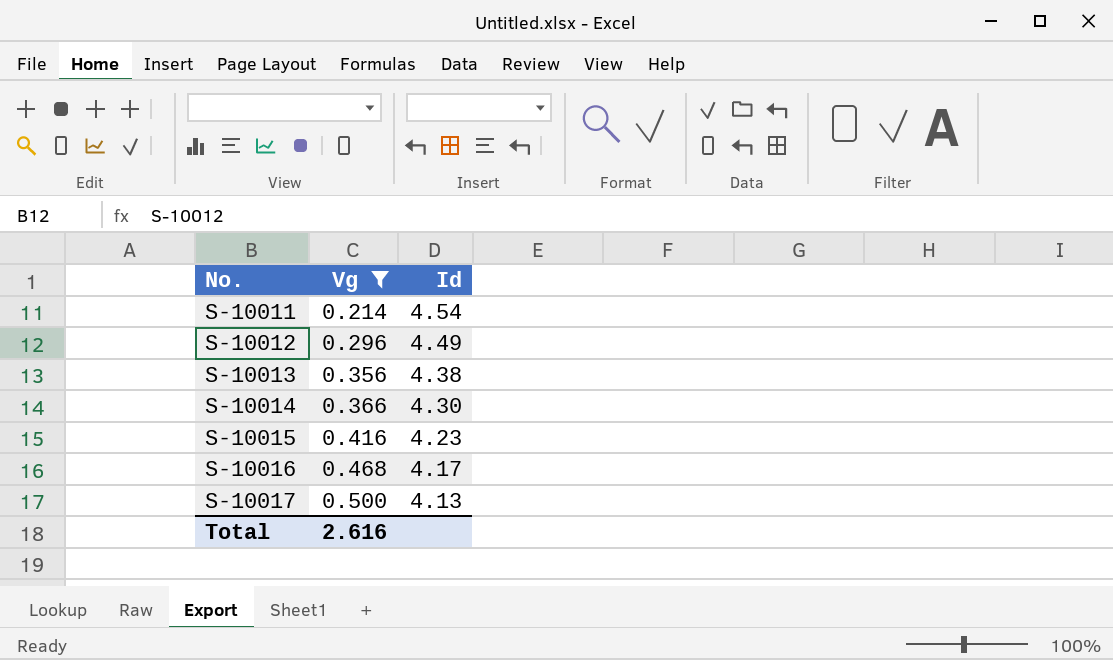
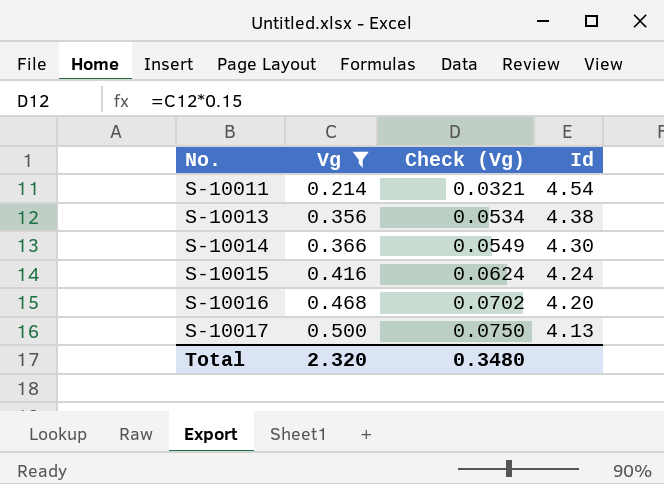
column Check (Vg) | formula: none -> [Vg] * 0.15
row S-10012: 0.296 | 4.49 -> none
S-10015 | Id: 4.23 -> 4.24
S-10016 | Id: 4.17 -> 4.20
Total | Vg: 2.616 -> 2.320

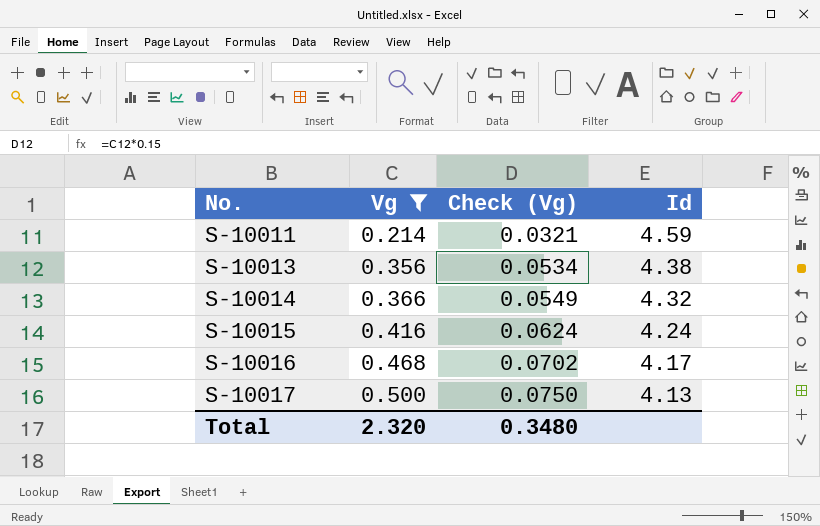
S-10011 | Id: 4.54 -> 4.59
S-10014 | Id: 4.30 -> 4.32
S-10016 | Id: 4.20 -> 4.17

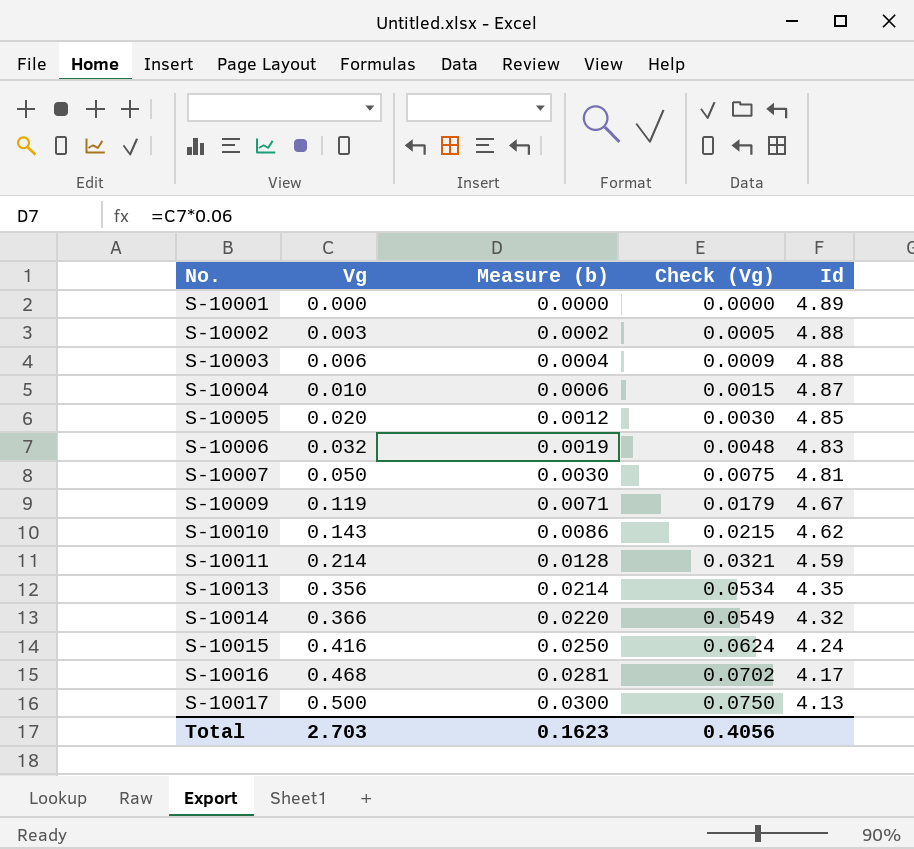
filter: Vg >= 0.214 -> none
column Measure (b) | formula: none -> [Vg] * 0.06
S-10013 | Id: 4.38 -> 4.35
Total | Vg: 2.320 -> 2.703
Total | Check (Vg): 0.3480 -> 0.4056

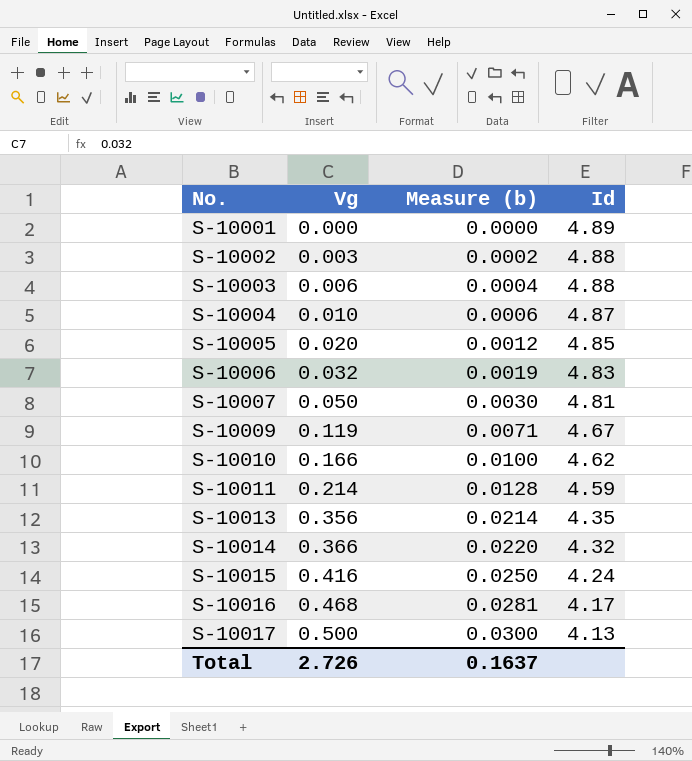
column Check (Vg) | formula: [Vg] * 0.15 -> none
S-10010 | Vg: 0.143 -> 0.166
S-10010 | Measure (b): 0.0086 -> 0.0100
Total | Vg: 2.703 -> 2.726
Total | Measure (b): 0.1623 -> 0.1637

